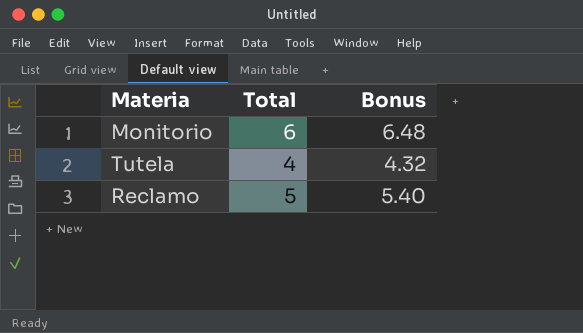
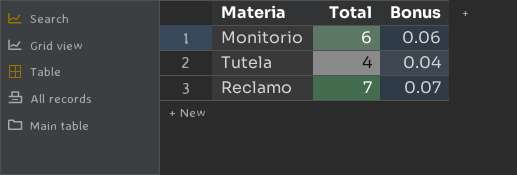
column Bonus | formula: [Total] * 1.08 -> [Total] * 0.01
Reclamo | Total: 5 -> 7

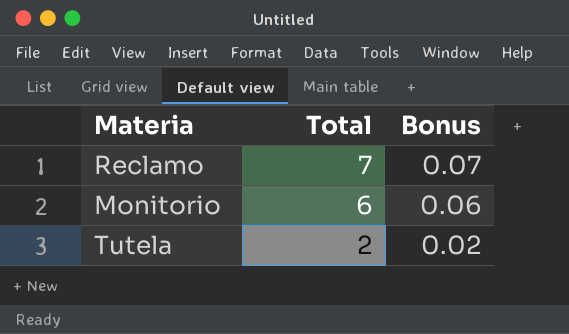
row order: none -> Total descending
Tutela | Total: 4 -> 2
Tutela | Bonus: 0.04 -> 0.02

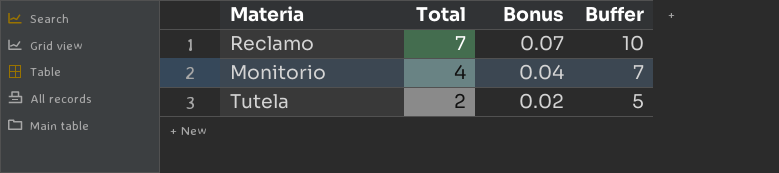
column Buffer | formula: none -> [Total] + 3
Monitorio | Total: 6 -> 4
Monitorio | Bonus: 0.06 -> 0.04

